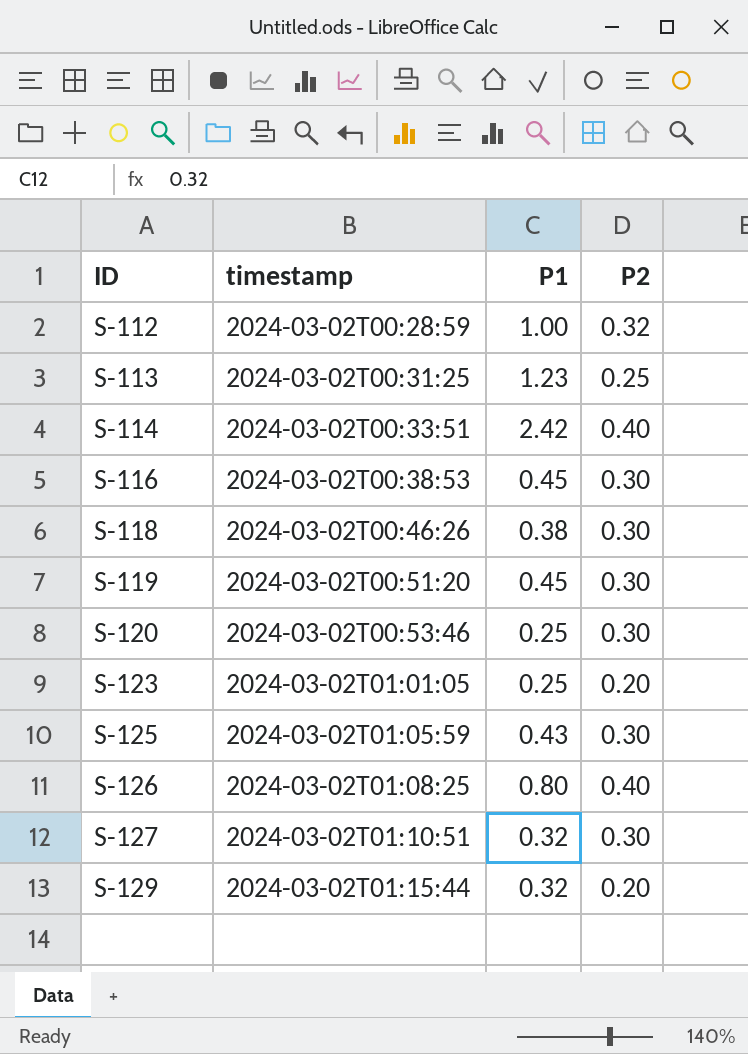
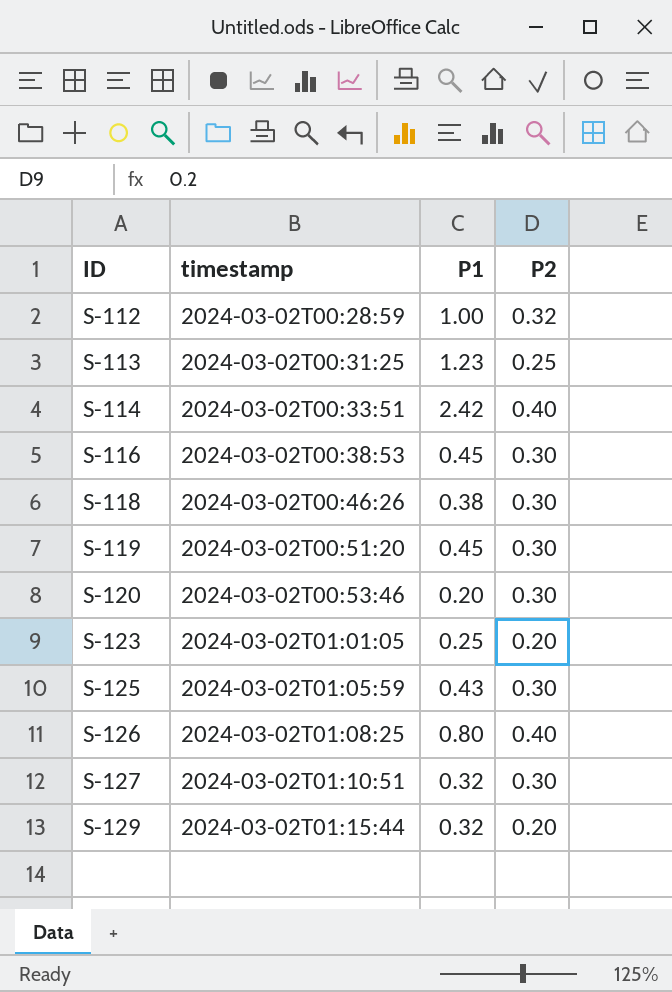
S-120 | P1: 0.25 -> 0.20

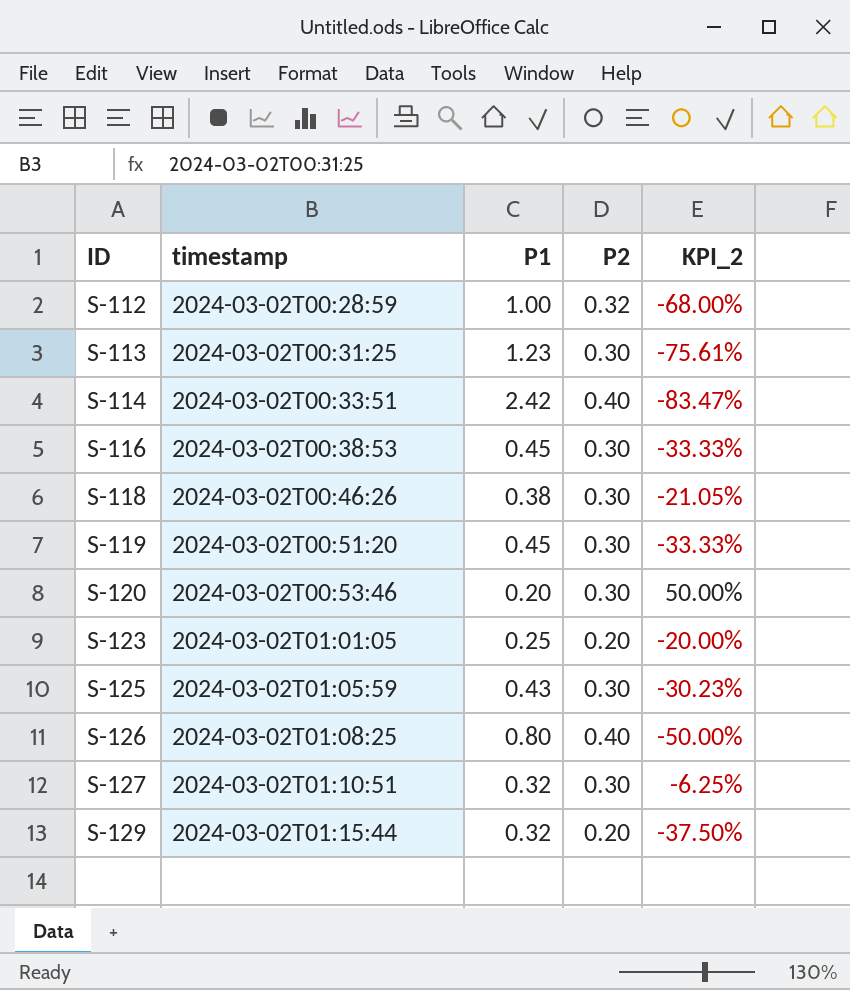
column KPI_2 | formula: none -> ([P2] - [P1]) / [P1]
S-113 | P2: 0.25 -> 0.30

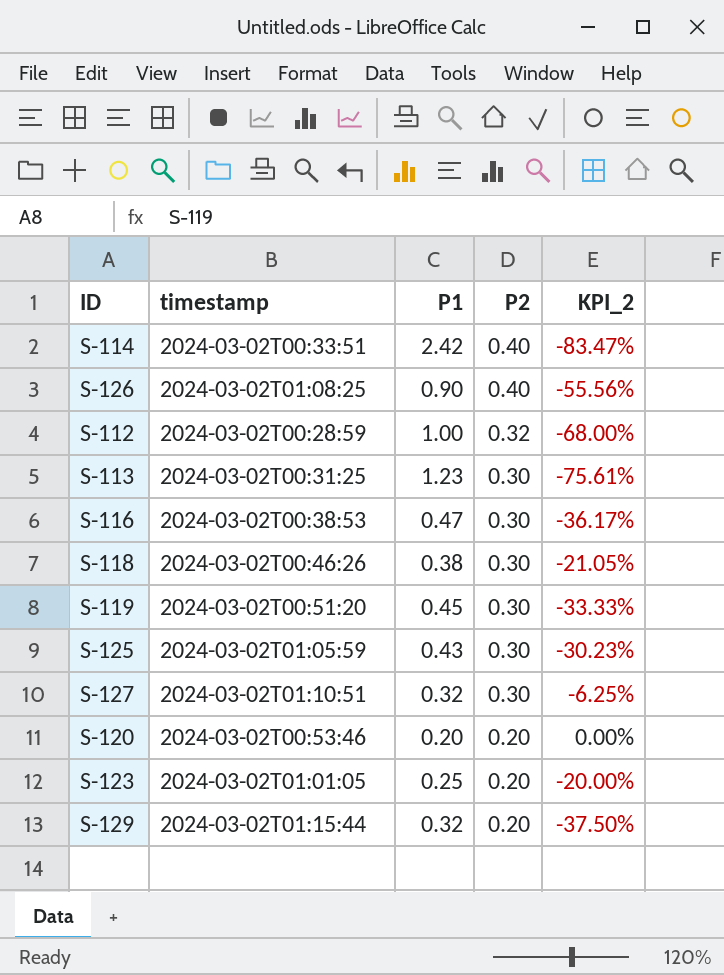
row order: ID ascending -> P2 descending
S-126 | P1: 0.80 -> 0.90
S-126 | KPI_2: -50.00% -> -55.56%
S-116 | P1: 0.45 -> 0.47
S-116 | KPI_2: -33.33% -> -36.17%
S-120 | P2: 0.30 -> 0.20
S-120 | KPI_2: 50.00% -> 0.00%

